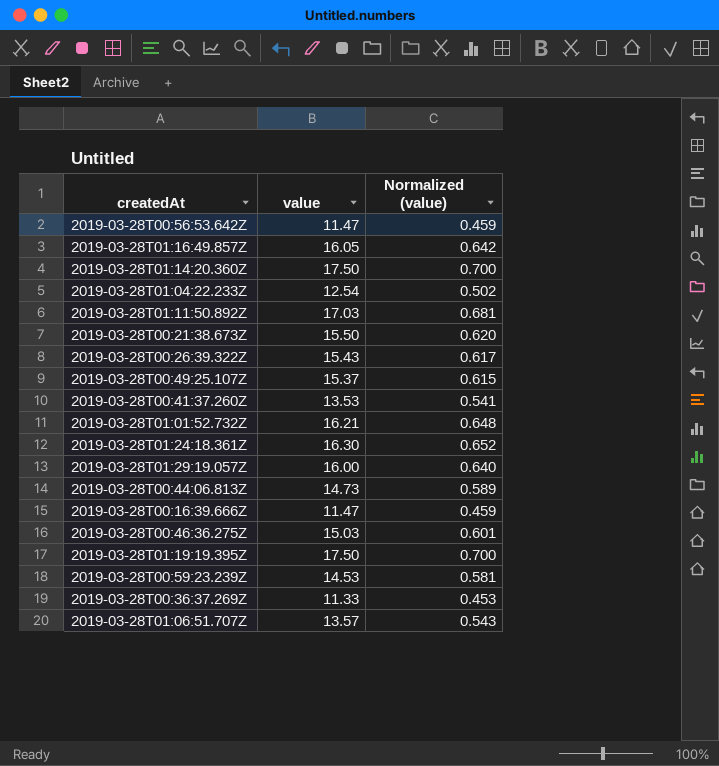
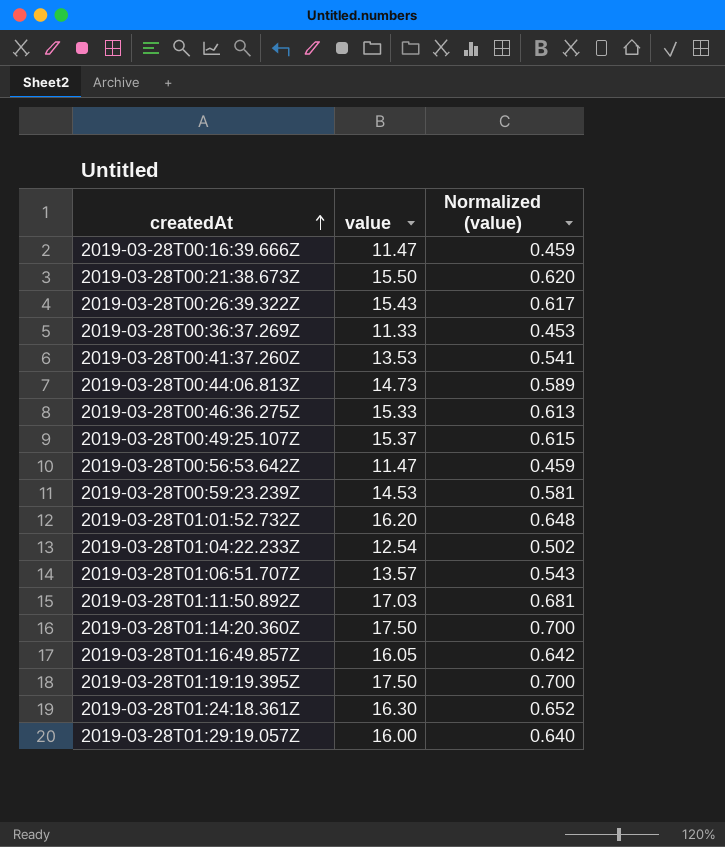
row order: none -> createdAt ascending
2019-03-28T00:46:36.275Z | value: 15.03 -> 15.33
2019-03-28T00:46:36.275Z | Normalized (value): 0.601 -> 0.613
2019-03-28T01:01:52.732Z | value: 16.21 -> 16.20

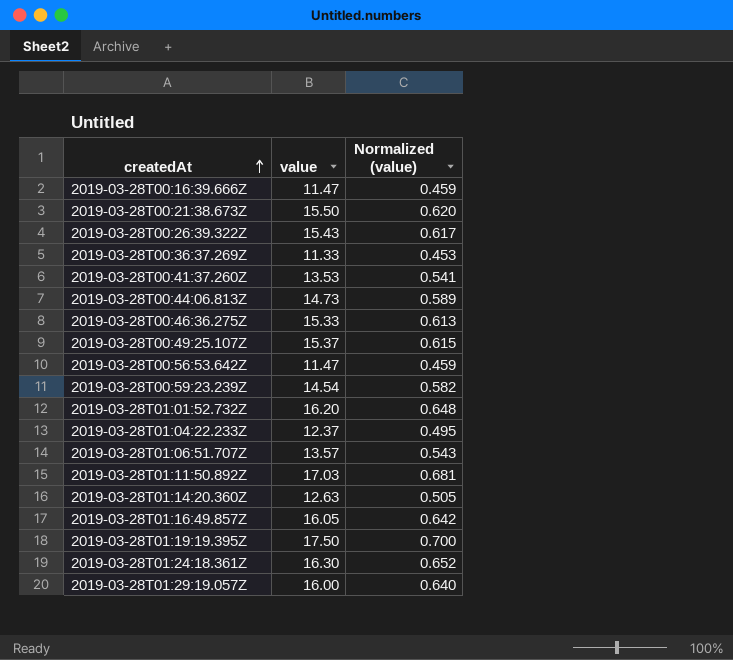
2019-03-28T00:59:23.239Z | value: 14.53 -> 14.54
2019-03-28T00:59:23.239Z | Normalized (value): 0.581 -> 0.582
2019-03-28T01:04:22.233Z | value: 12.54 -> 12.37
2019-03-28T01:04:22.233Z | Normalized (value): 0.502 -> 0.495
2019-03-28T01:14:20.360Z | value: 17.50 -> 12.63
2019-03-28T01:14:20.360Z | Normalized (value): 0.700 -> 0.505

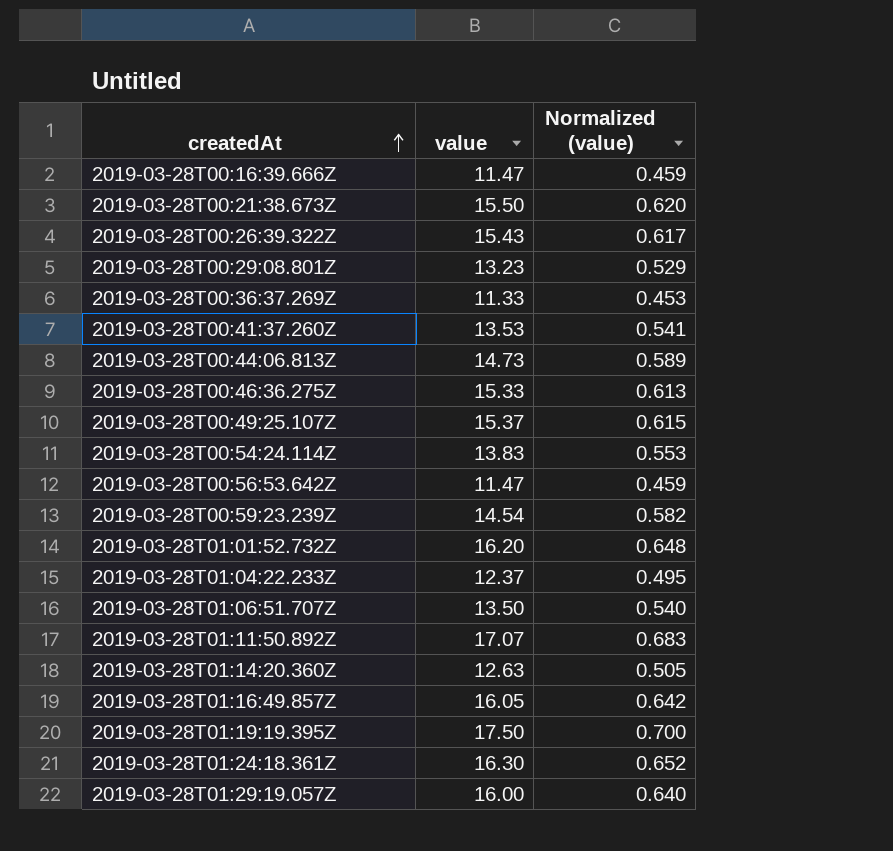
row 2019-03-28T00:29:08.801Z: none -> 13.23 | 0.529
row 2019-03-28T00:54:24.114Z: none -> 13.83 | 0.553
2019-03-28T01:06:51.707Z | value: 13.57 -> 13.50
2019-03-28T01:06:51.707Z | Normalized (value): 0.543 -> 0.540
2019-03-28T01:11:50.892Z | value: 17.03 -> 17.07
2019-03-28T01:11:50.892Z | Normalized (value): 0.681 -> 0.683

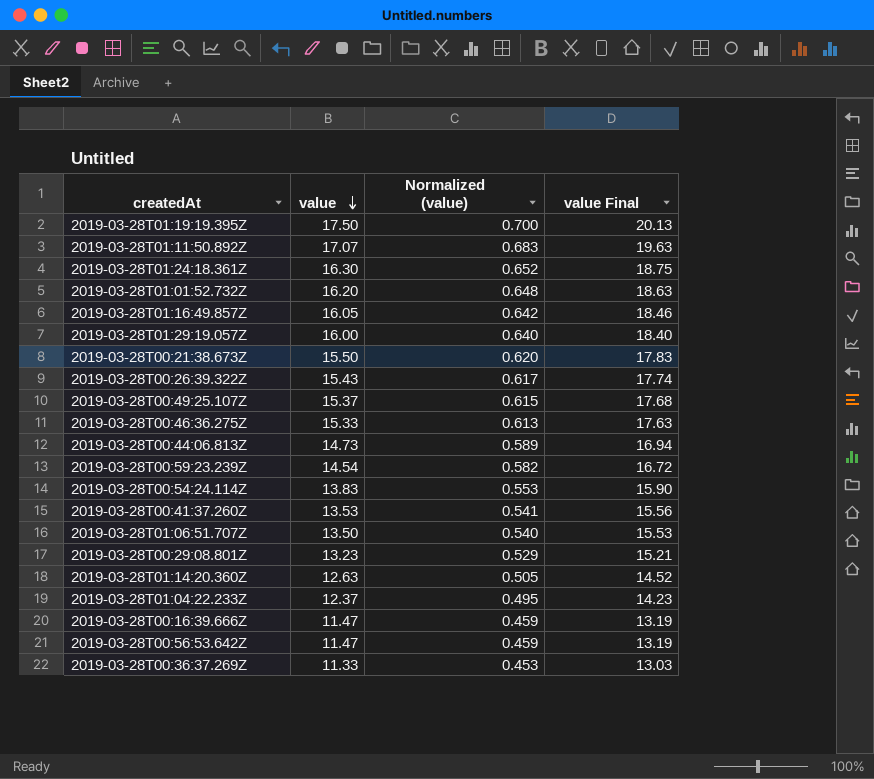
row order: createdAt ascending -> value descending
column value Final | formula: none -> [value] * 1.15

